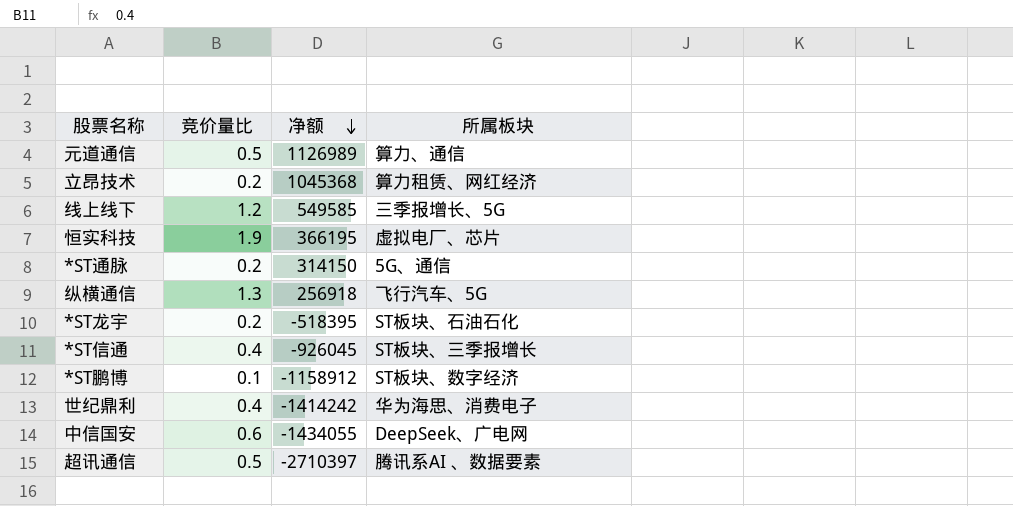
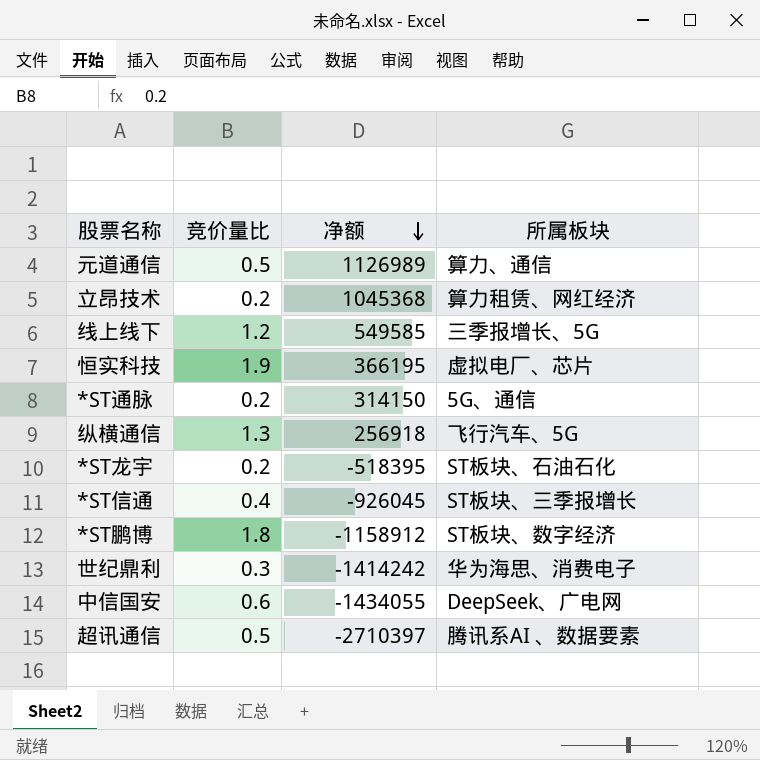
*ST鹏博 | 竞价量比: 0.1 -> 1.8
世纪鼎利 | 竞价量比: 0.4 -> 0.3

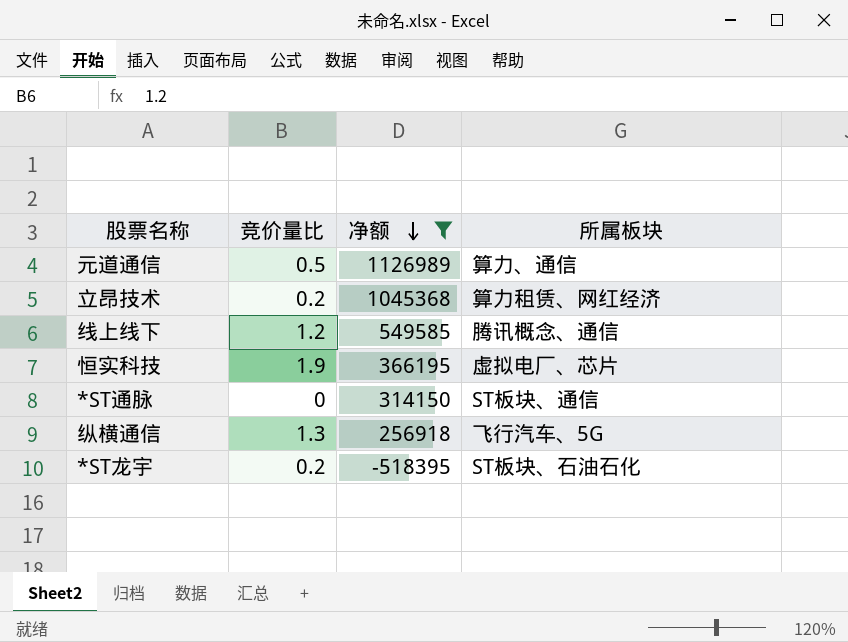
filter: none -> 净额 >= -518395
线上线下 | 所属板块: 三季报增长、5G -> 腾讯概念、通信
*ST通脉 | 竞价量比: 0.2 -> 0
*ST通脉 | 所属板块: 5G、通信 -> ST板块、通信

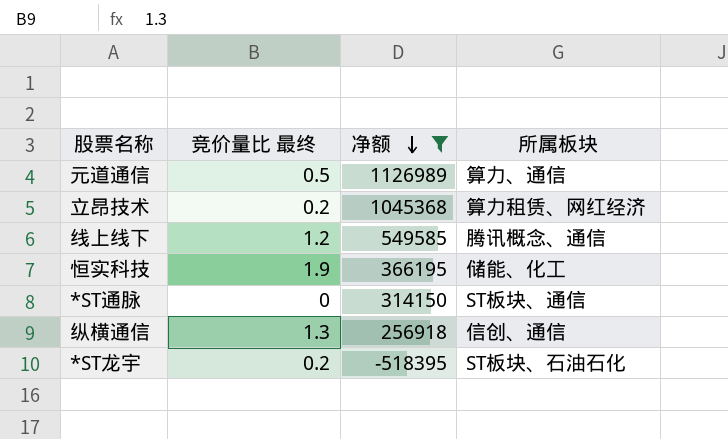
column name: 竞价量比 -> 竞价量比 最终
恒实科技 | 所属板块: 虚拟电厂、芯片 -> 储能、化工
纵横通信 | 所属板块: 飞行汽车、5G -> 信创、通信

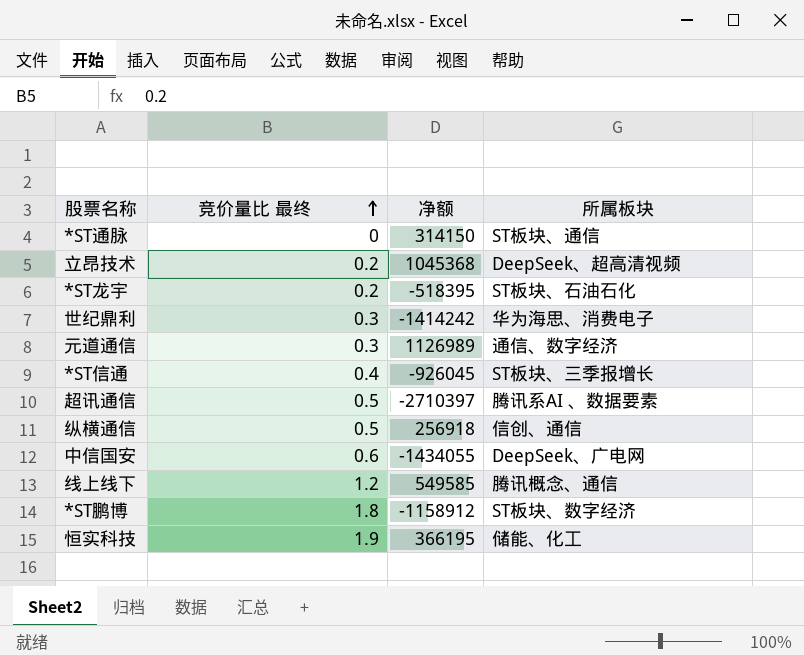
filter: 净额 >= -518395 -> none
row order: 净额 descending -> 竞价量比 最终 ascending
立昂技术 | 所属板块: 算力租赁、网红经济 -> DeepSeek、超高清视频
元道通信 | 竞价量比 最终: 0.5 -> 0.3
元道通信 | 所属板块: 算力、通信 -> 通信、数字经济
纵横通信 | 竞价量比 最终: 1.3 -> 0.5

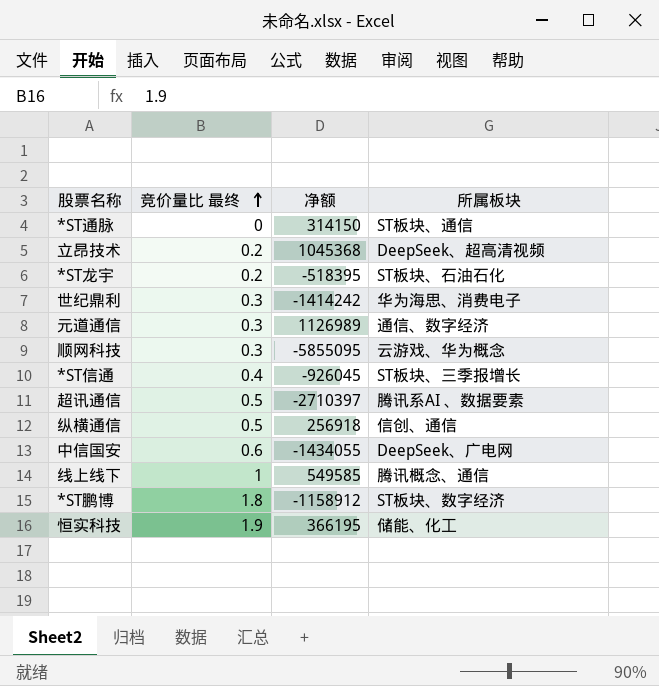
row 顺网科技: none -> 0.3 | -5855095 | 云游戏、华为概念
线上线下 | 竞价量比 最终: 1.2 -> 1

